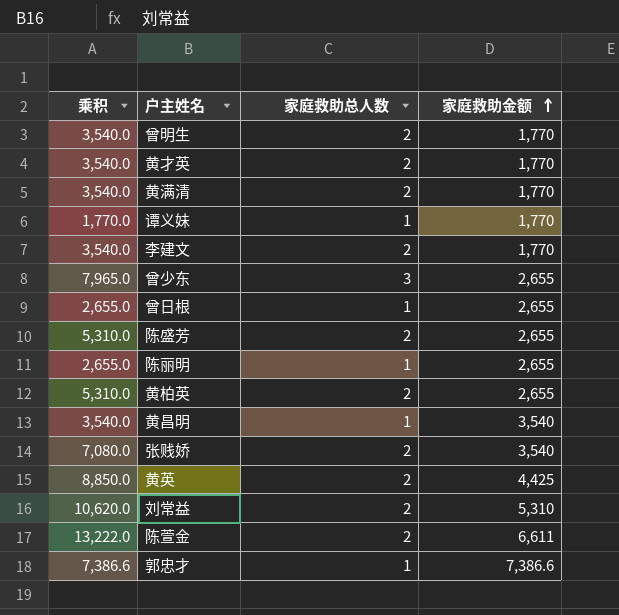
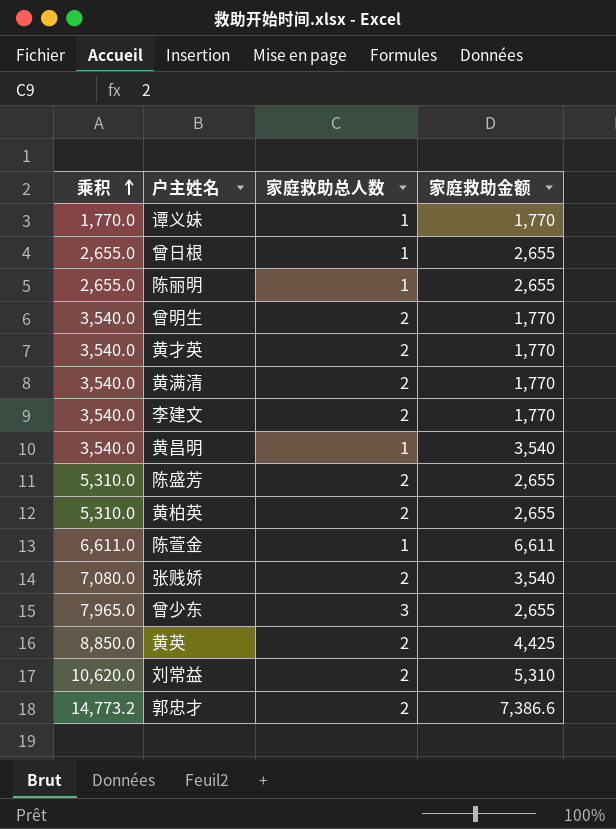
row order: 家庭救助金额 ascending -> 乘积 ascending
陈萱金 | 乘积: 13,222.0 -> 6,611.0
陈萱金 | 家庭救助总人数: 2 -> 1
郭忠才 | 乘积: 7,386.6 -> 14,773.2
郭忠才 | 家庭救助总人数: 1 -> 2

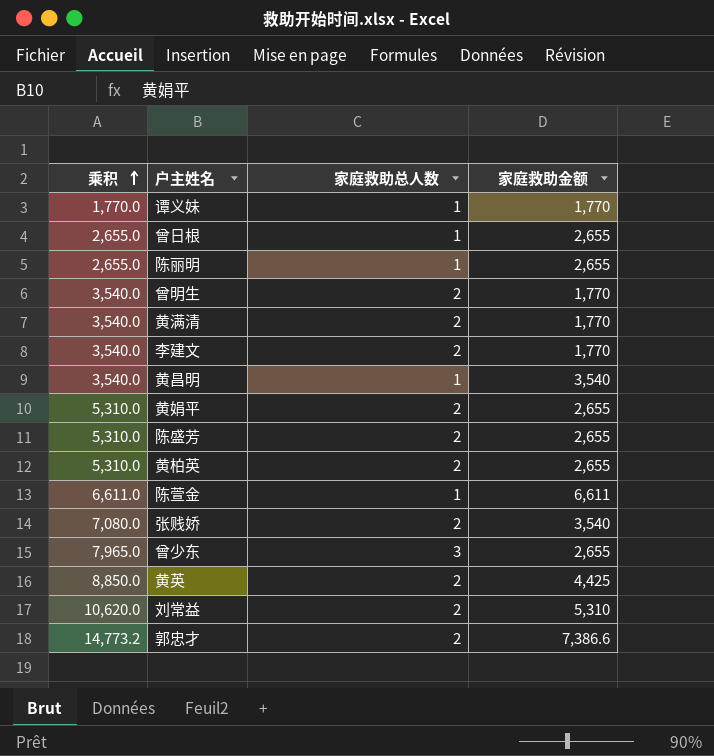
row 黄才英: 3,540.0 | 2 | 1,770 -> none
row 黄娟平: none -> 5,310.0 | 2 | 2,655

